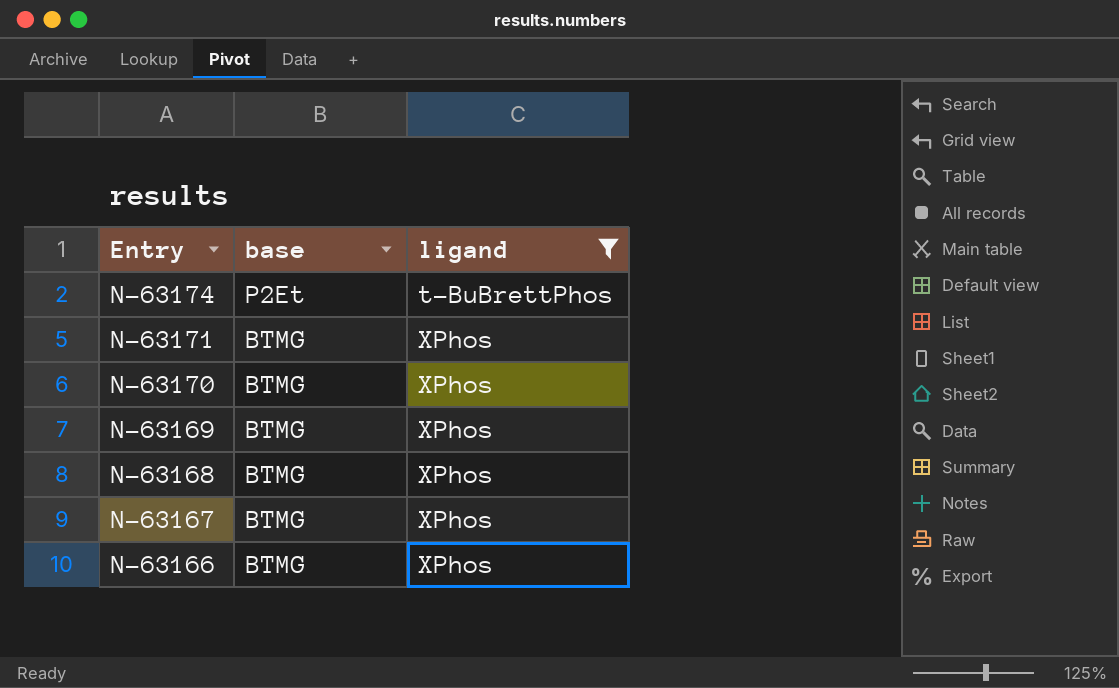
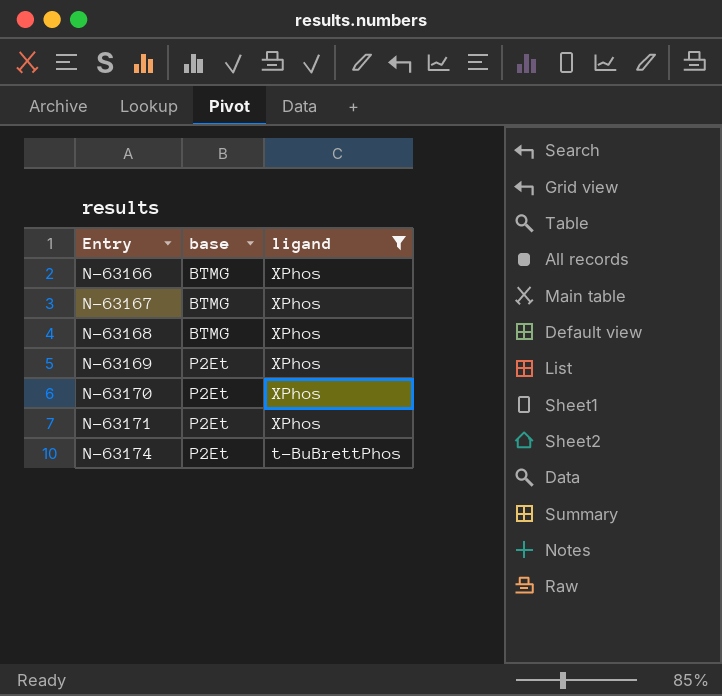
row order: Entry descending -> Entry ascending
N-63169 | base: BTMG -> P2Et
N-63170 | base: BTMG -> P2Et
N-63171 | base: BTMG -> P2Et

